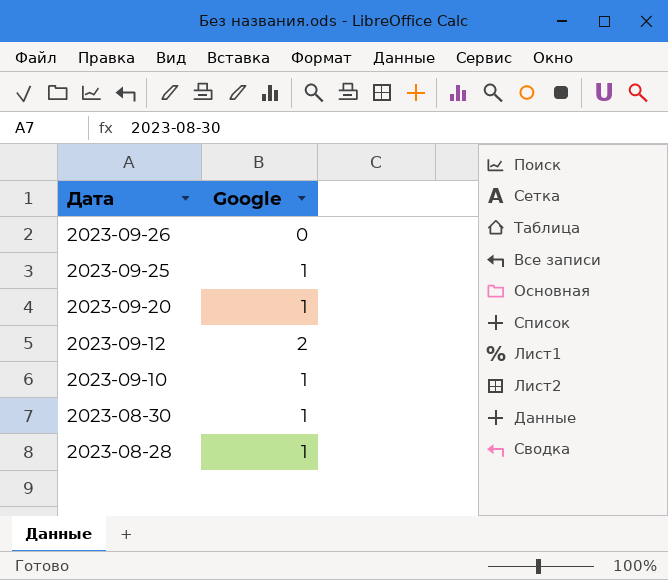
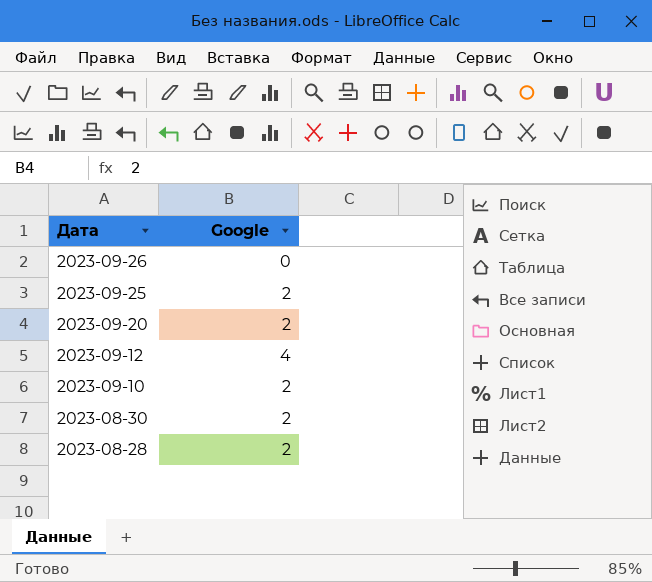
2023-09-25 | Google: 1 -> 2
2023-09-20 | Google: 1 -> 2
2023-09-12 | Google: 2 -> 4
2023-09-10 | Google: 1 -> 2
2023-08-30 | Google: 1 -> 2
2023-08-28 | Google: 1 -> 2

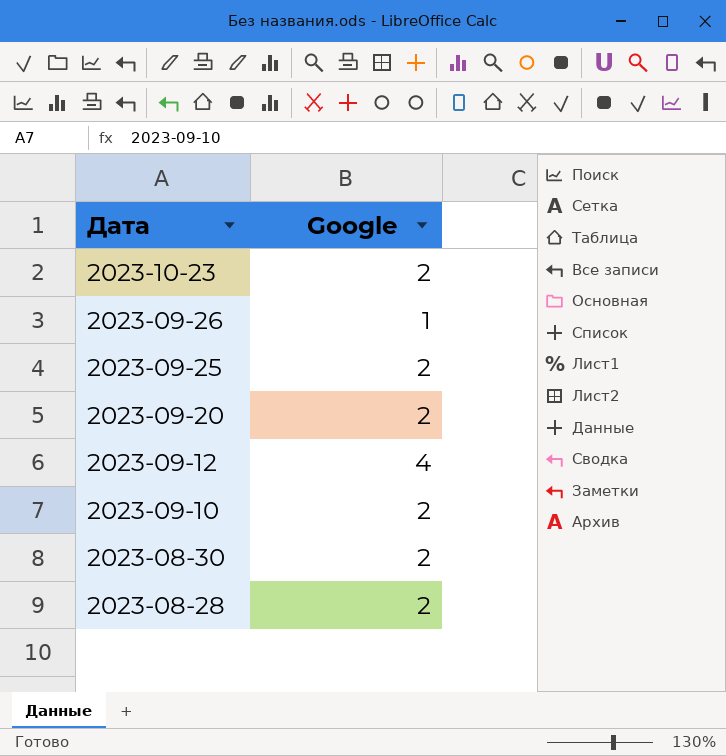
row 2023-10-23: none -> 2
2023-09-26 | Google: 0 -> 1

